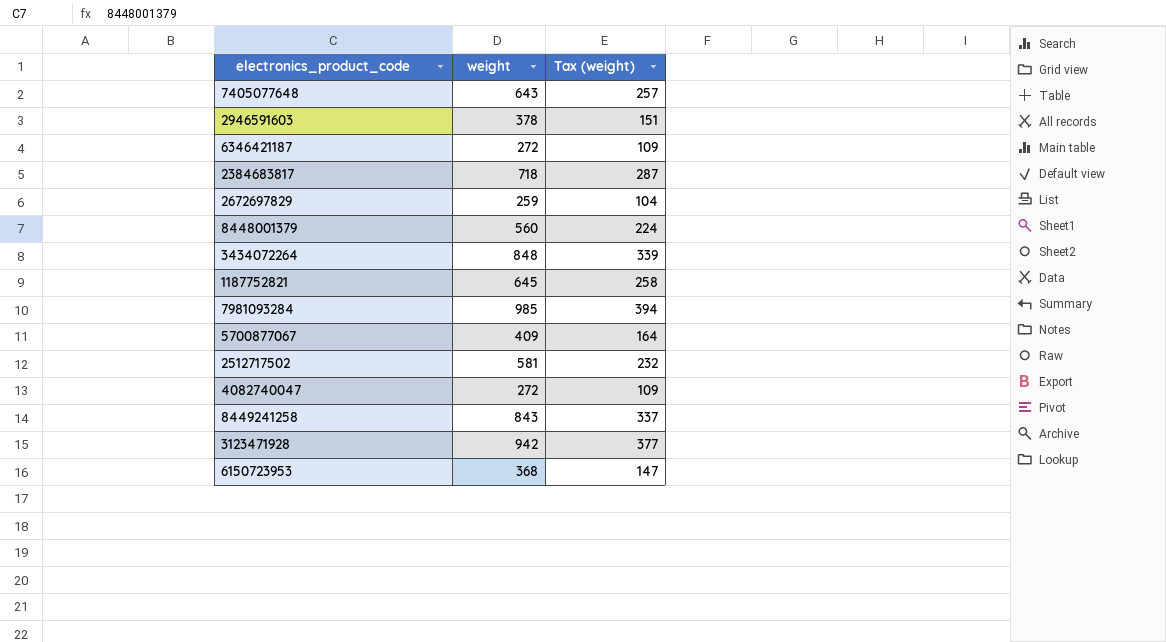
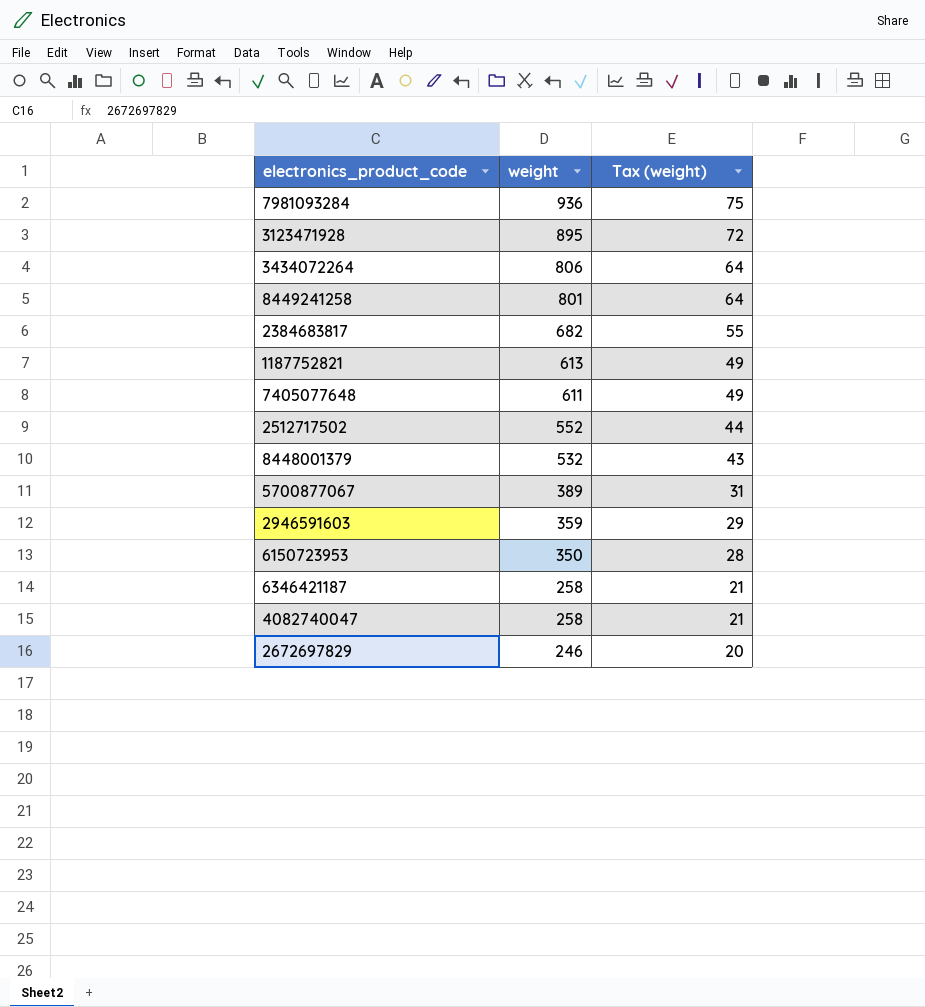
row order: none -> weight descending
column Tax (weight) | formula: [weight] * 0.4 -> [weight] * 0.08
7981093284 | weight: 985 -> 936
3123471928 | weight: 942 -> 895
3434072264 | weight: 848 -> 806
8449241258 | weight: 843 -> 801
2384683817 | weight: 718 -> 682
1187752821 | weight: 645 -> 613
7405077648 | weight: 643 -> 611
2512717502 | weight: 581 -> 552
8448001379 | weight: 560 -> 532
5700877067 | weight: 409 -> 389
2946591603 | weight: 378 -> 359
6150723953 | weight: 368 -> 350
6346421187 | weight: 272 -> 258
4082740047 | weight: 272 -> 258
2672697829 | weight: 259 -> 246

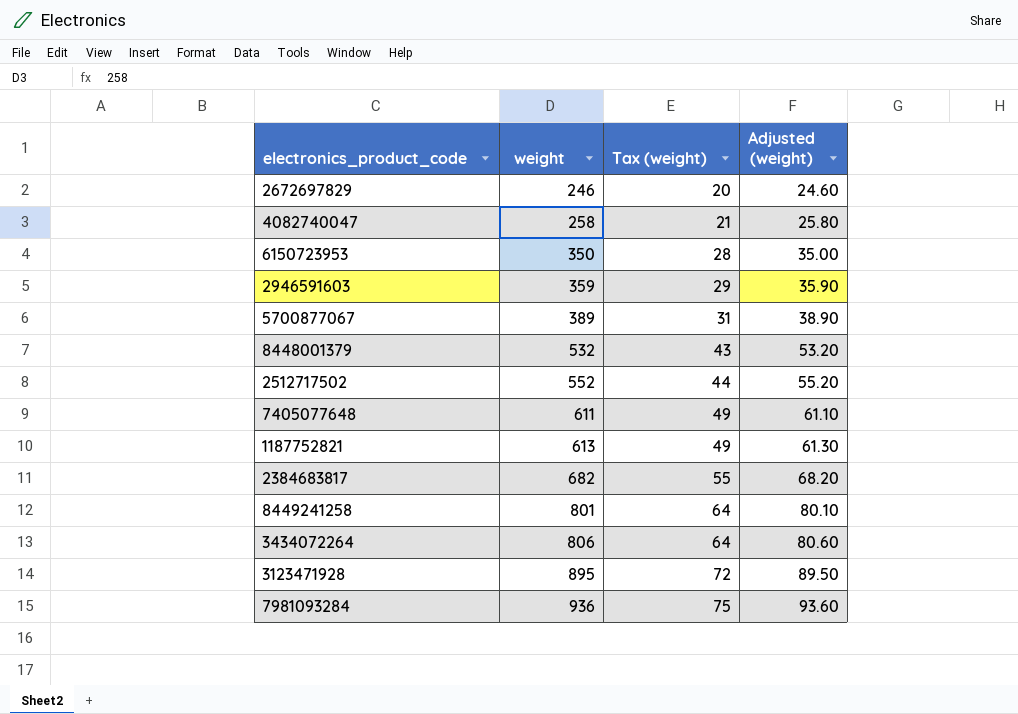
row order: weight descending -> weight ascending
column Adjusted (weight) | formula: none -> [weight] * 0.1
row 6346421187: 258 | 21 -> none

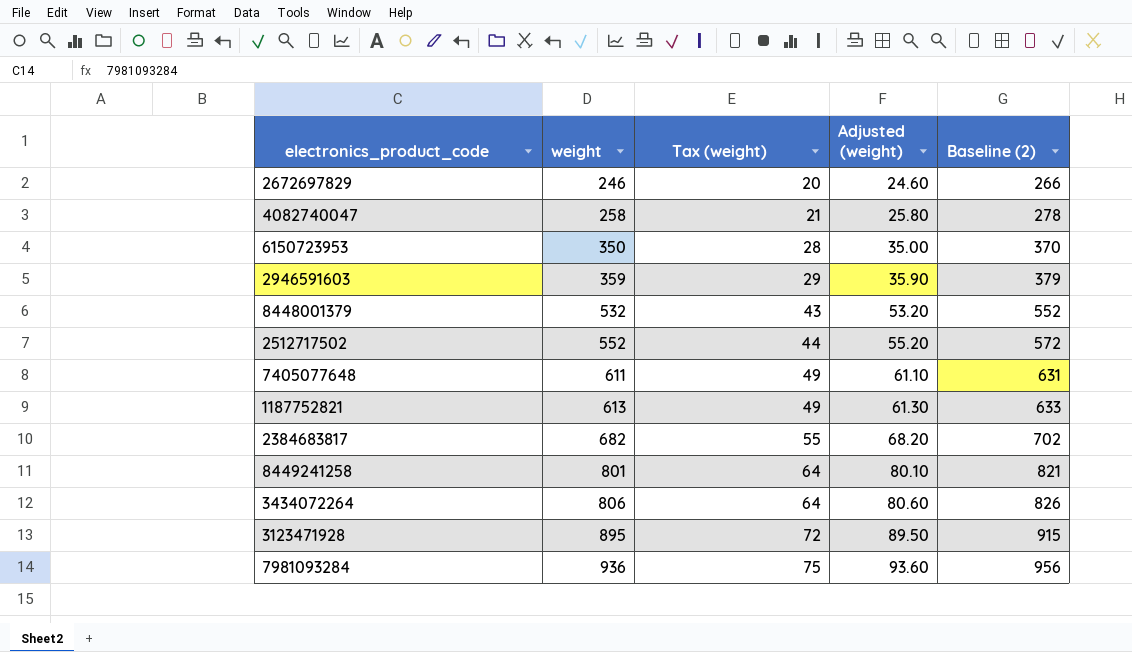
column Baseline (2) | formula: none -> [weight] + 20
row 5700877067: 389 | 31 | 38.90 -> none

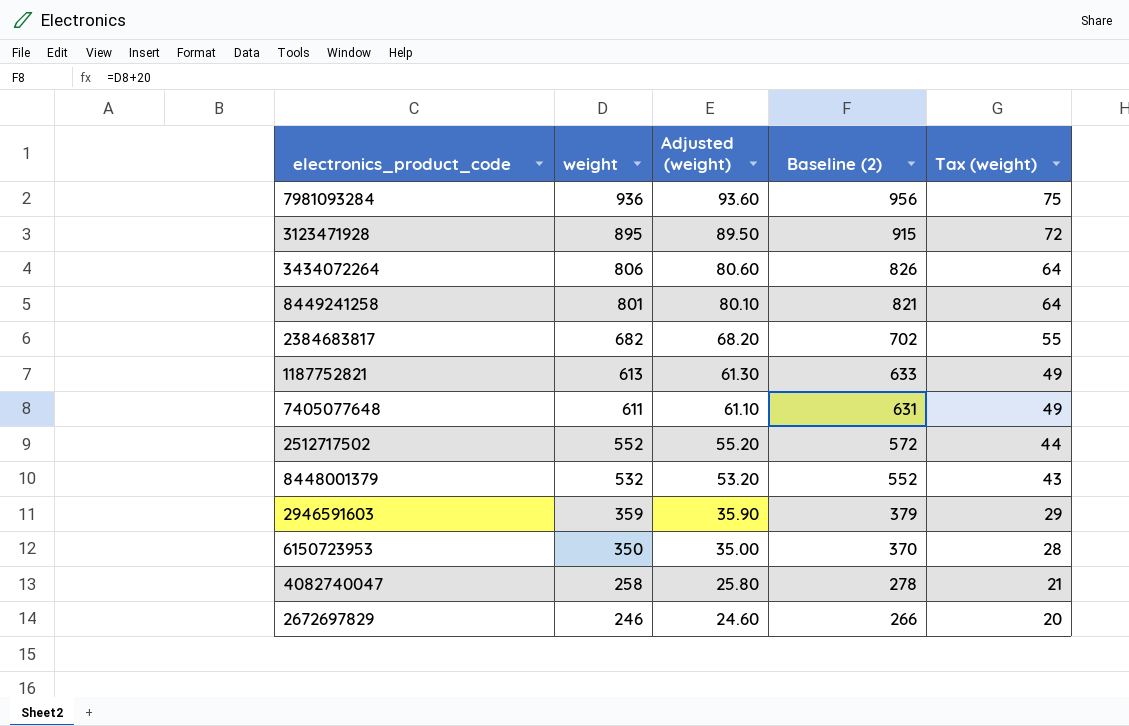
row order: weight ascending -> weight descending
column Tax (weight) | position: 3 -> 5

